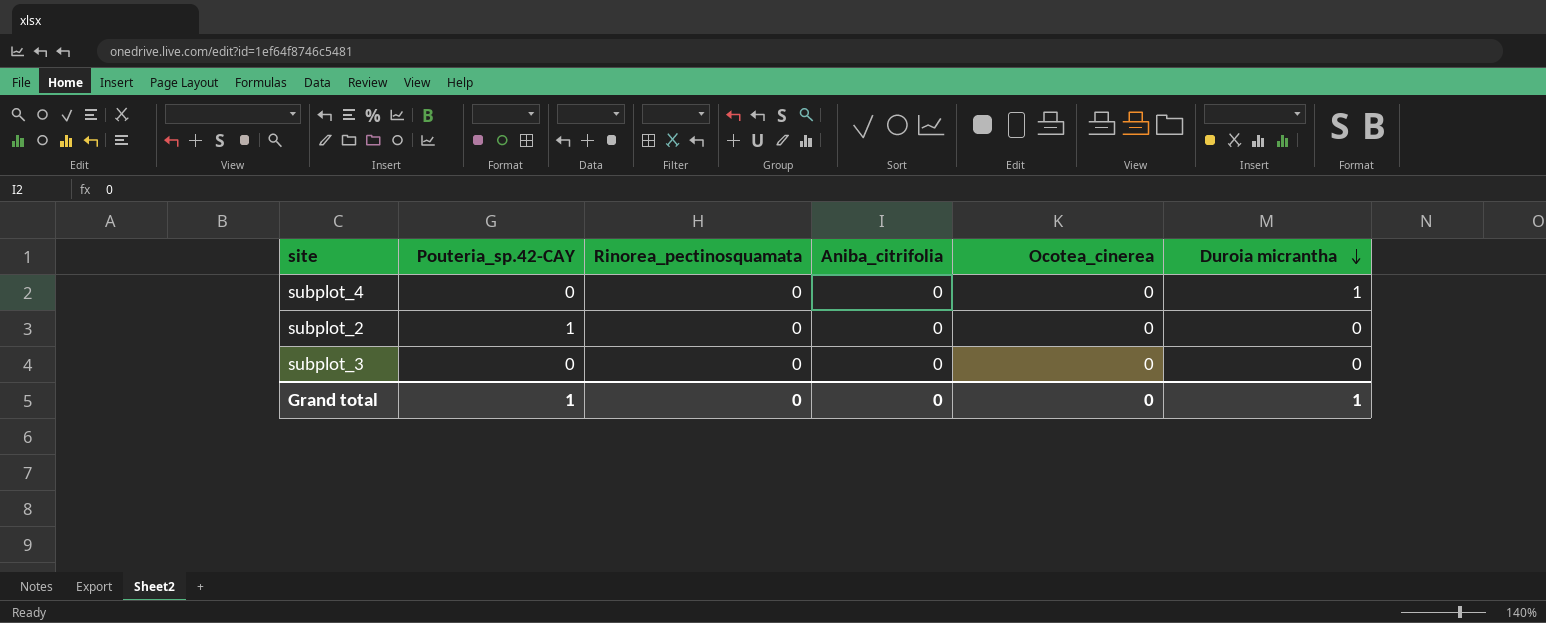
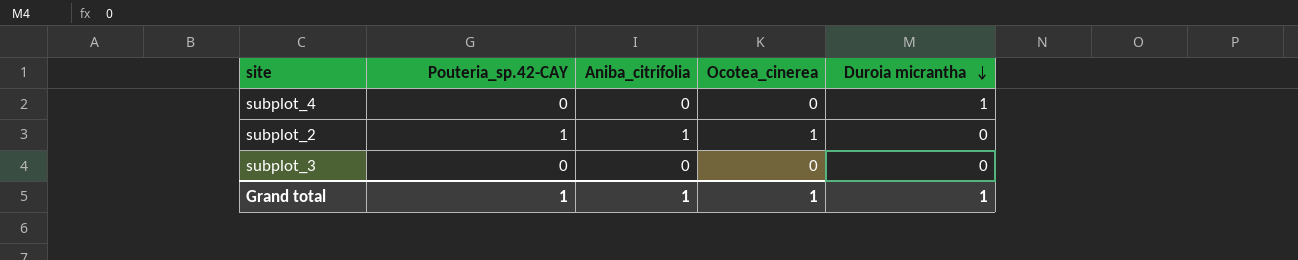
column Rinorea_pectinosquamata | position: 3 -> none
subplot_2 | Aniba_citrifolia: 0 -> 1
subplot_2 | Ocotea_cinerea: 0 -> 1
Grand total | Aniba_citrifolia: 0 -> 1
Grand total | Ocotea_cinerea: 0 -> 1

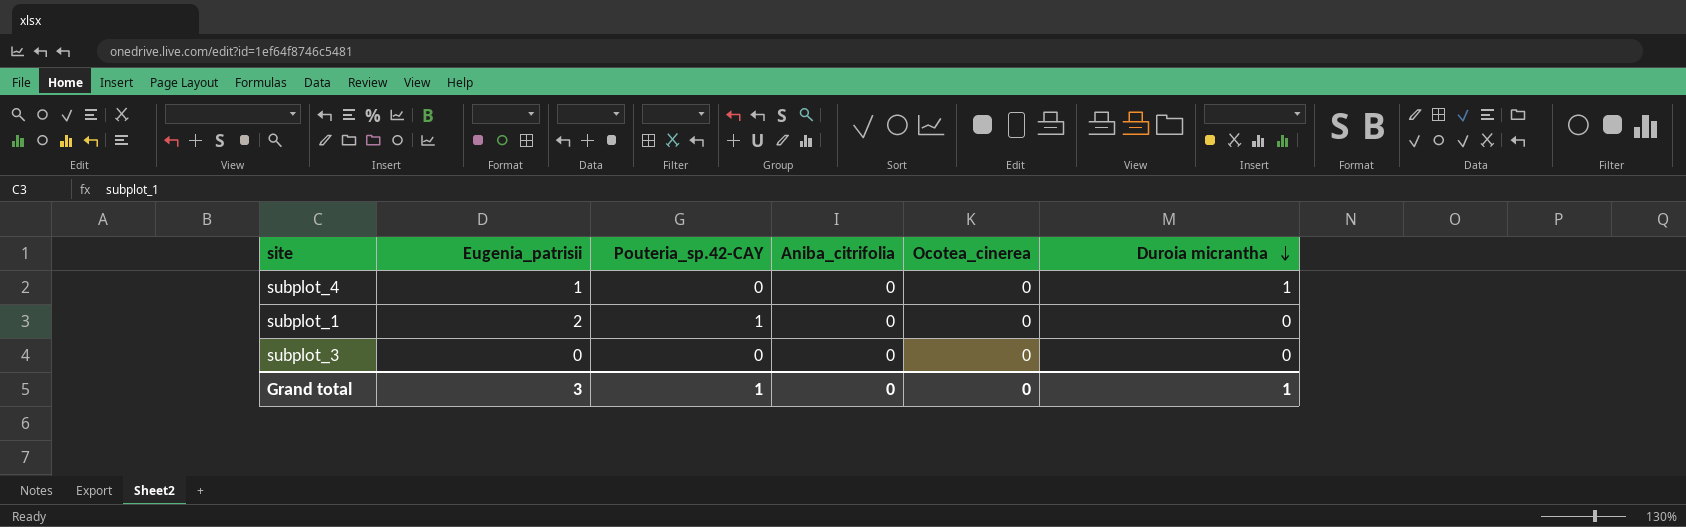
column Eugenia_patrisii | position: none -> 2
row subplot_2: 1 | 1 | 1 | 0 -> none
row subplot_1: none -> 2 | 1 | 0 | 0 | 0
Grand total | Aniba_citrifolia: 1 -> 0
Grand total | Ocotea_cinerea: 1 -> 0

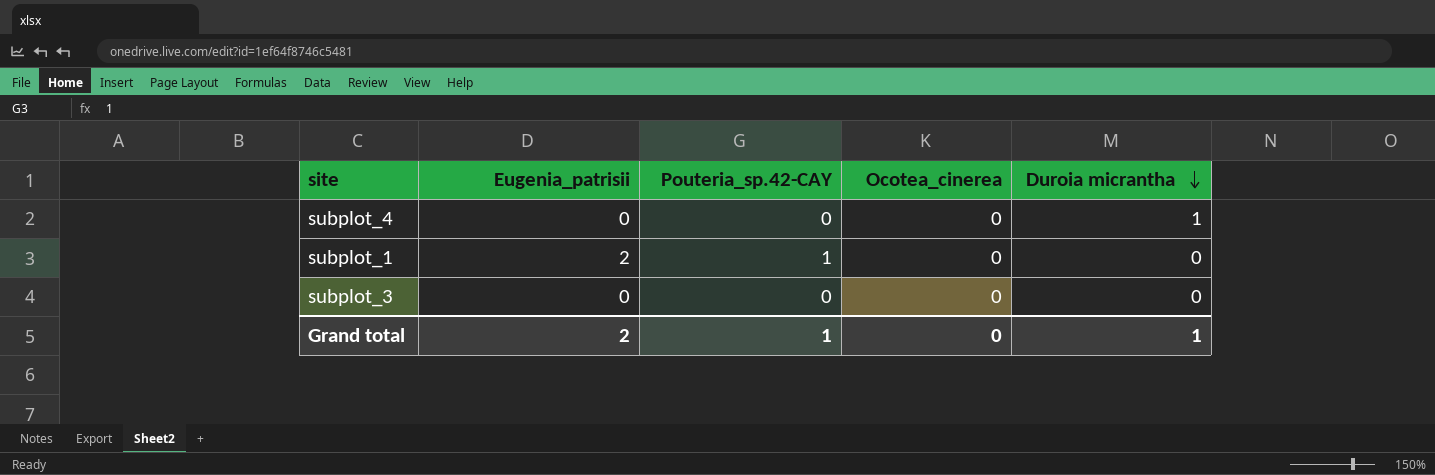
column Aniba_citrifolia | position: 4 -> none
subplot_4 | Eugenia_patrisii: 1 -> 0
Grand total | Eugenia_patrisii: 3 -> 2

